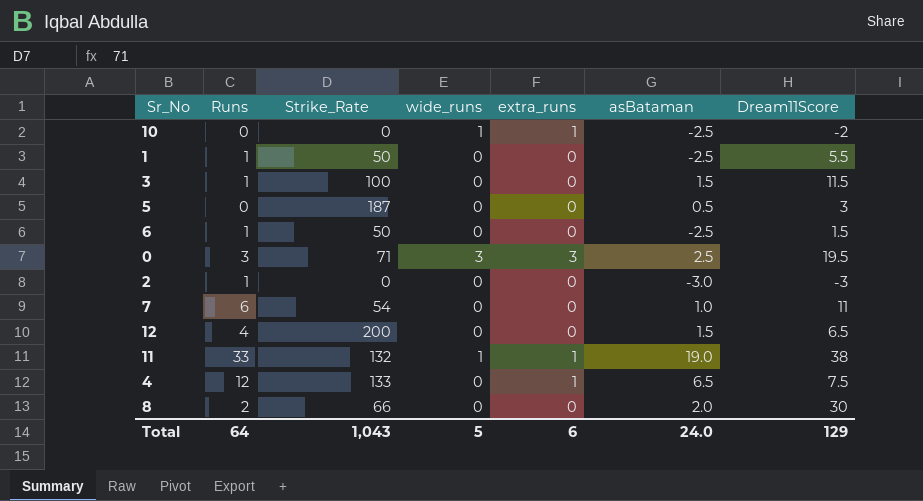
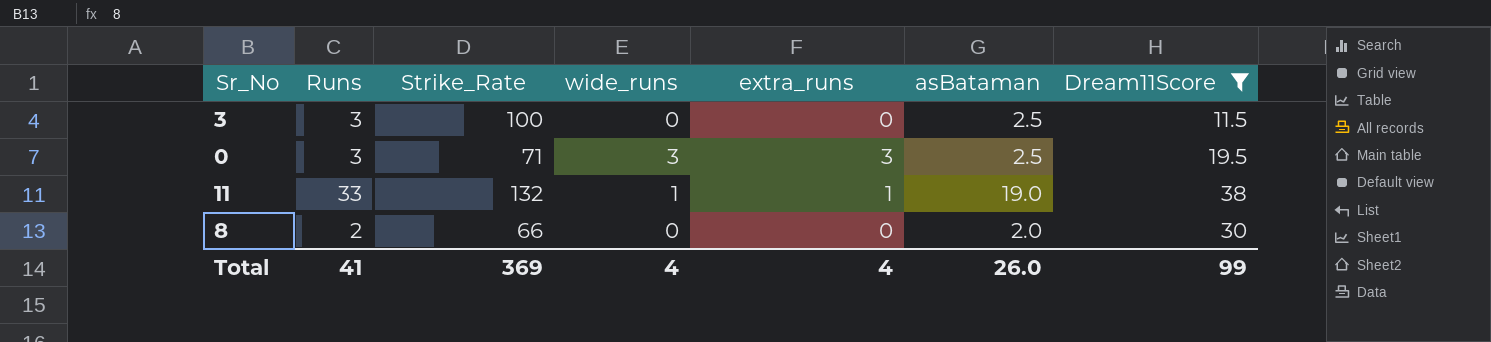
filter: none -> Dream11Score >= 11.5
3 | Runs: 1 -> 3
3 | asBataman: 1.5 -> 2.5
Total | Runs: 64 -> 41
Total | Strike_Rate: 1,043 -> 369
Total | wide_runs: 5 -> 4
Total | extra_runs: 6 -> 4
Total | asBataman: 24.0 -> 26.0
Total | Dream11Score: 129 -> 99

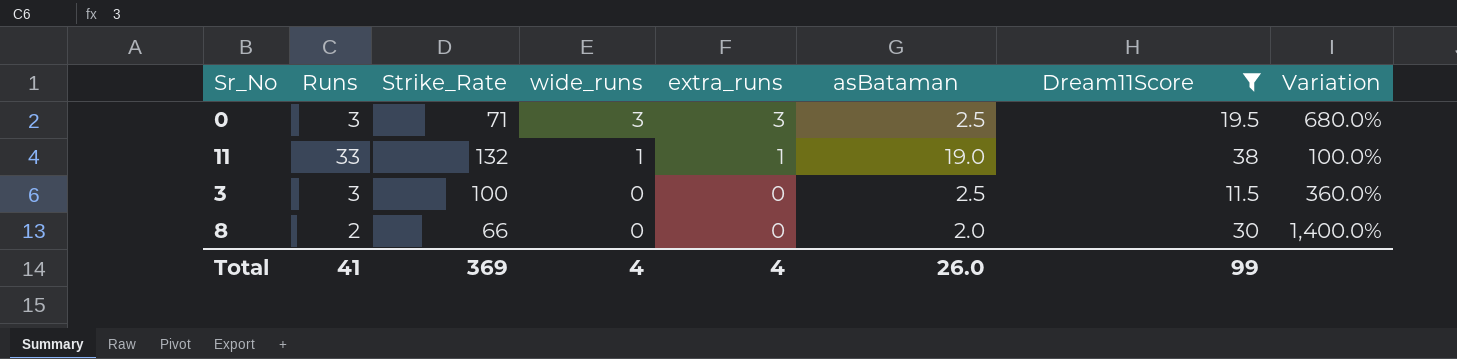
row order: none -> wide_runs descending
column Variation | formula: none -> ([Dream11Score] - [asBataman]) / [asBataman]

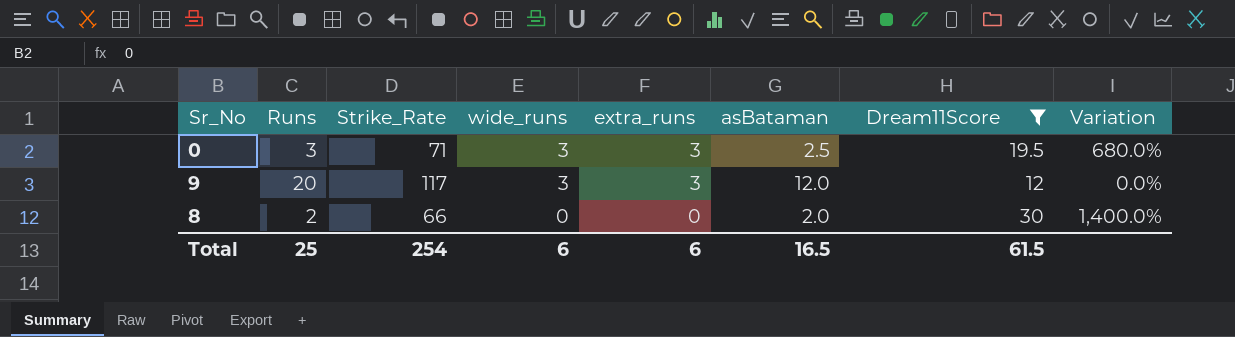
row 11: 33 | 132 | 1 | 1 | 19.0 | 38 | 100.0% -> none
row 3: 3 | 100 | 0 | 0 | 2.5 | 11.5 | 360.0% -> none
row 9: none -> 20 | 117 | 3 | 3 | 12.0 | 12 | 0.0%
Total | Runs: 41 -> 25
Total | Strike_Rate: 369 -> 254
Total | wide_runs: 4 -> 6
Total | extra_runs: 4 -> 6
Total | asBataman: 26.0 -> 16.5
Total | Dream11Score: 99 -> 61.5

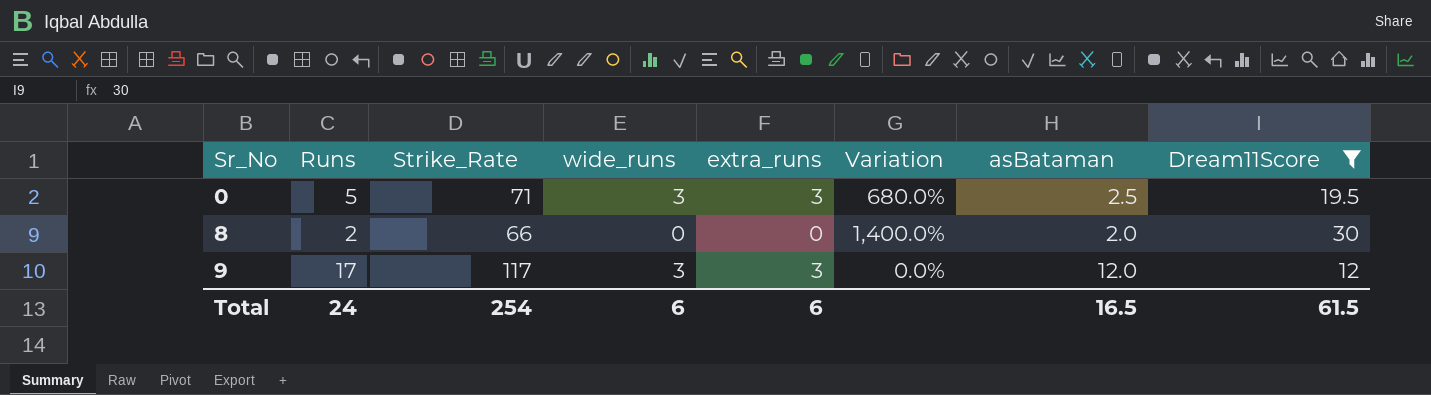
row order: wide_runs descending -> Sr_No ascending
column Variation | position: 8 -> 6
0 | Runs: 3 -> 5
9 | Runs: 20 -> 17
Total | Runs: 25 -> 24

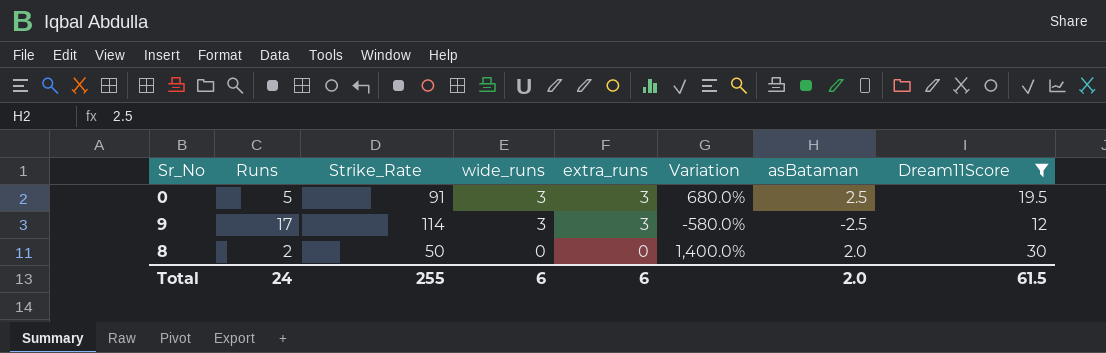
row order: Sr_No ascending -> wide_runs descending
0 | Strike_Rate: 71 -> 91
9 | Strike_Rate: 117 -> 114
9 | Variation: 0.0% -> -580.0%
9 | asBataman: 12.0 -> -2.5
8 | Strike_Rate: 66 -> 50
Total | Strike_Rate: 254 -> 255
Total | asBataman: 16.5 -> 2.0

